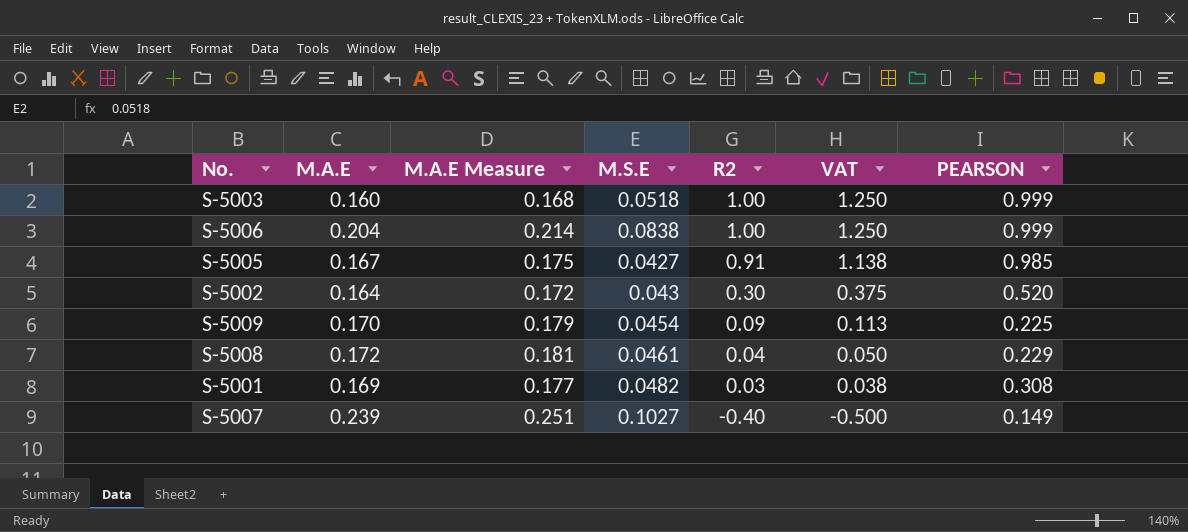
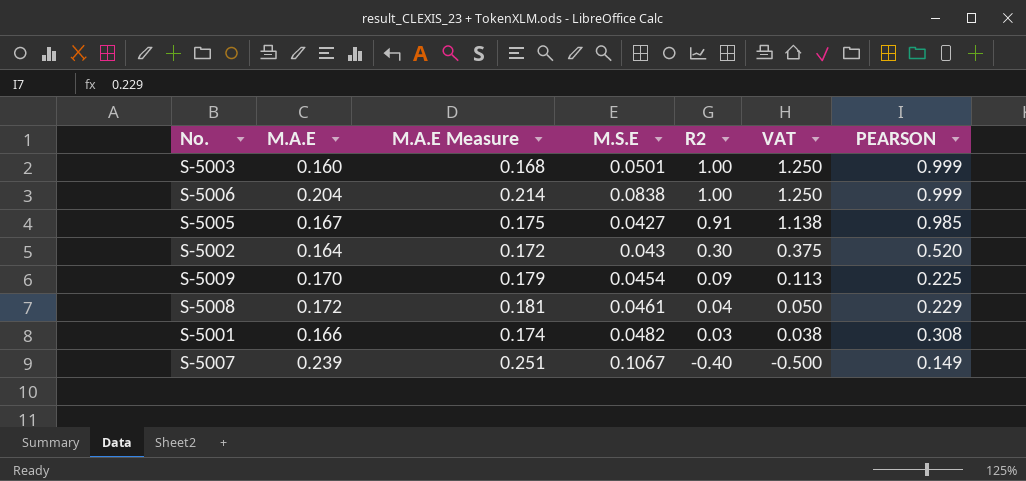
S-5003 | M.S.E: 0.0518 -> 0.0501
S-5001 | M.A.E: 0.169 -> 0.166
S-5001 | M.A.E Measure: 0.177 -> 0.174
S-5007 | M.S.E: 0.1027 -> 0.1067

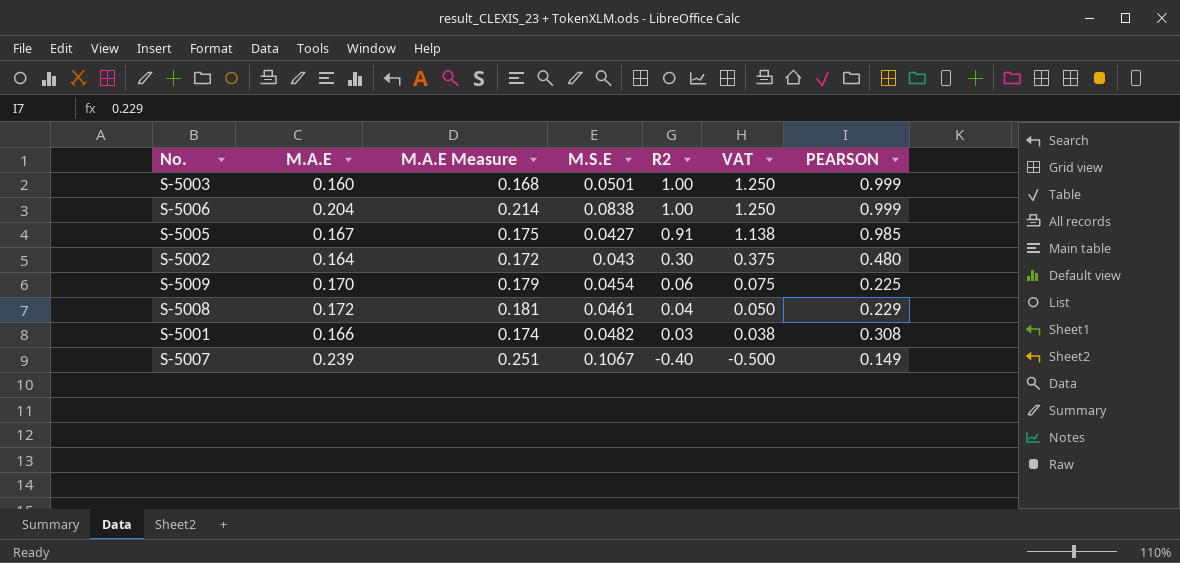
S-5002 | PEARSON: 0.520 -> 0.480
S-5009 | R2: 0.09 -> 0.06
S-5009 | VAT: 0.113 -> 0.075

